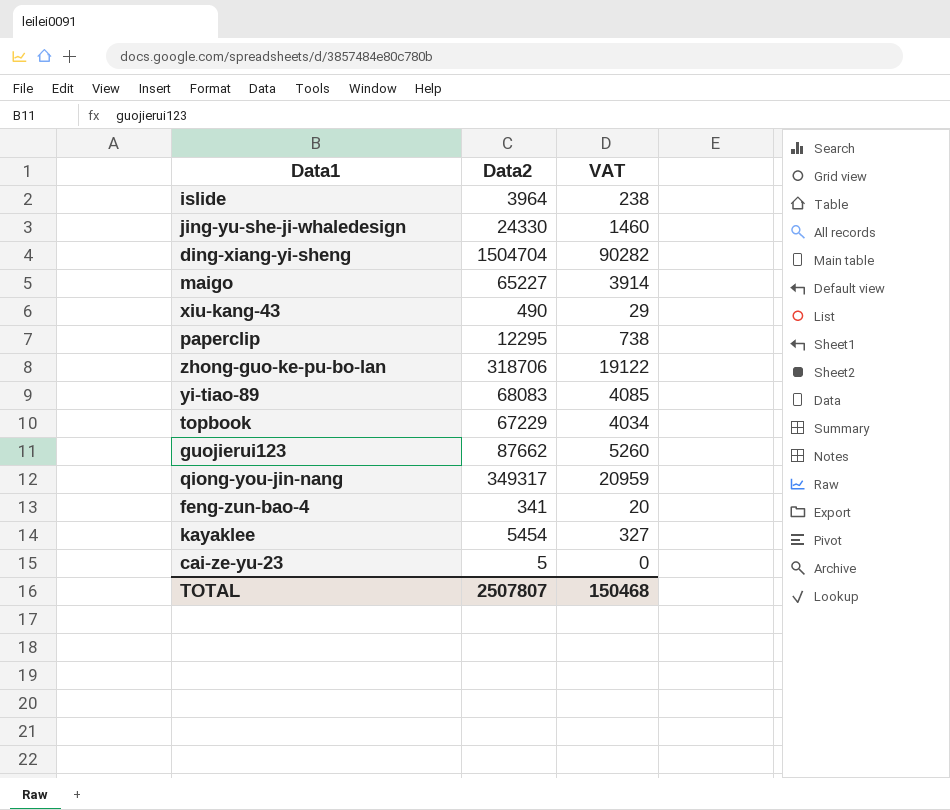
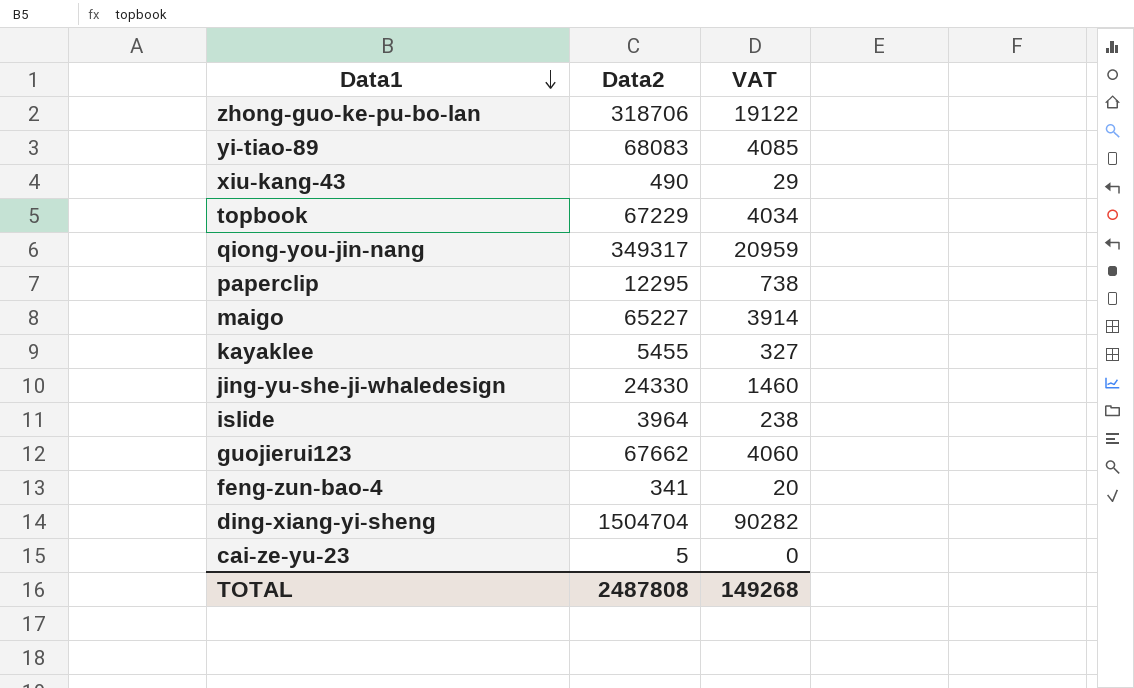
row order: none -> Data1 descending
kayaklee | Data2: 5454 -> 5455
guojierui123 | Data2: 87662 -> 67662
guojierui123 | VAT: 5260 -> 4060
TOTAL | Data2: 2507807 -> 2487808
TOTAL | VAT: 150468 -> 149268

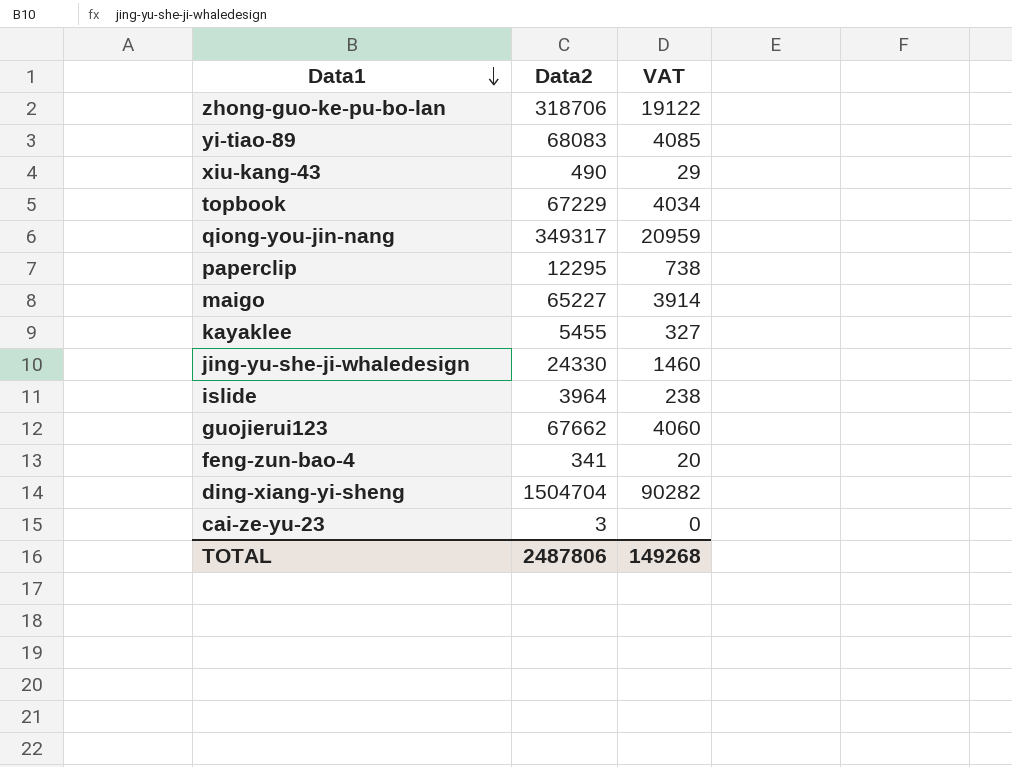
cai-ze-yu-23 | Data2: 5 -> 3
TOTAL | Data2: 2487808 -> 2487806

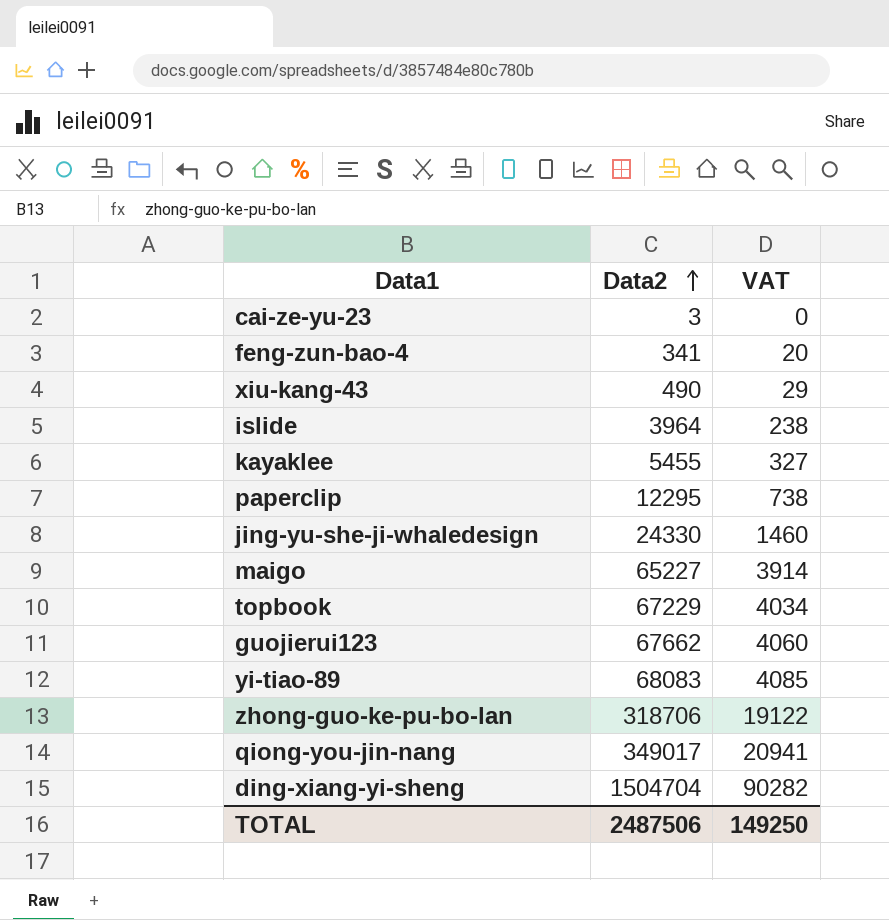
row order: Data1 descending -> Data2 ascending
qiong-you-jin-nang | Data2: 349317 -> 349017
qiong-you-jin-nang | VAT: 20959 -> 20941
TOTAL | Data2: 2487806 -> 2487506
TOTAL | VAT: 149268 -> 149250

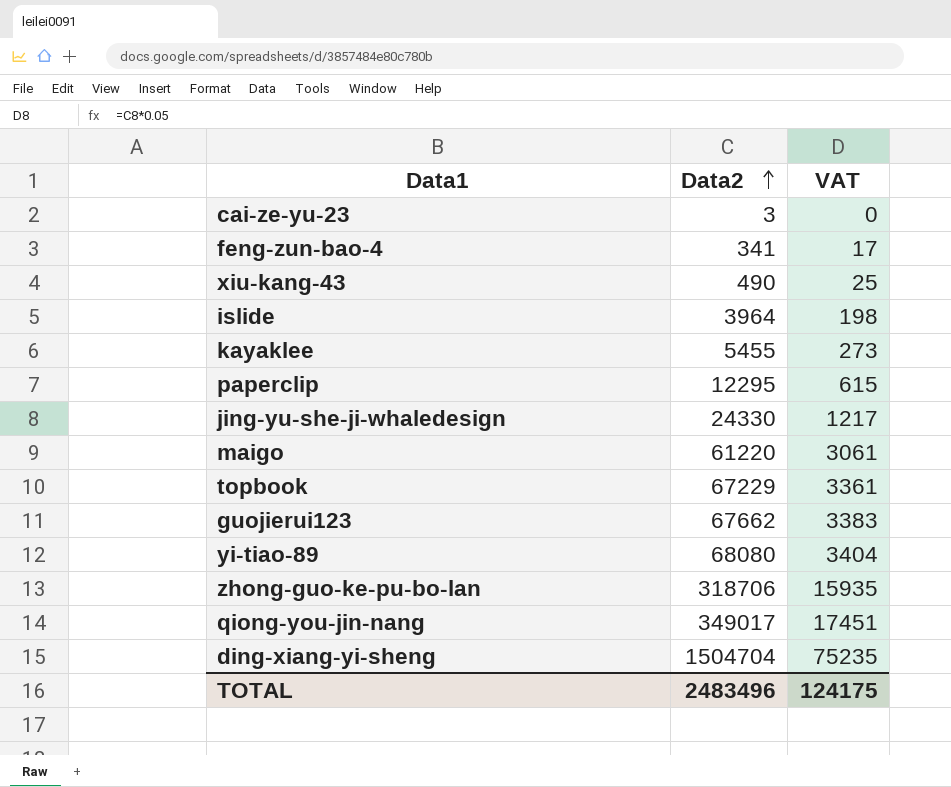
column VAT | formula: [Data2] * 0.06 -> [Data2] * 0.05
maigo | Data2: 65227 -> 61220
yi-tiao-89 | Data2: 68083 -> 68080
TOTAL | Data2: 2487506 -> 2483496
TOTAL | VAT: 149250 -> 124175

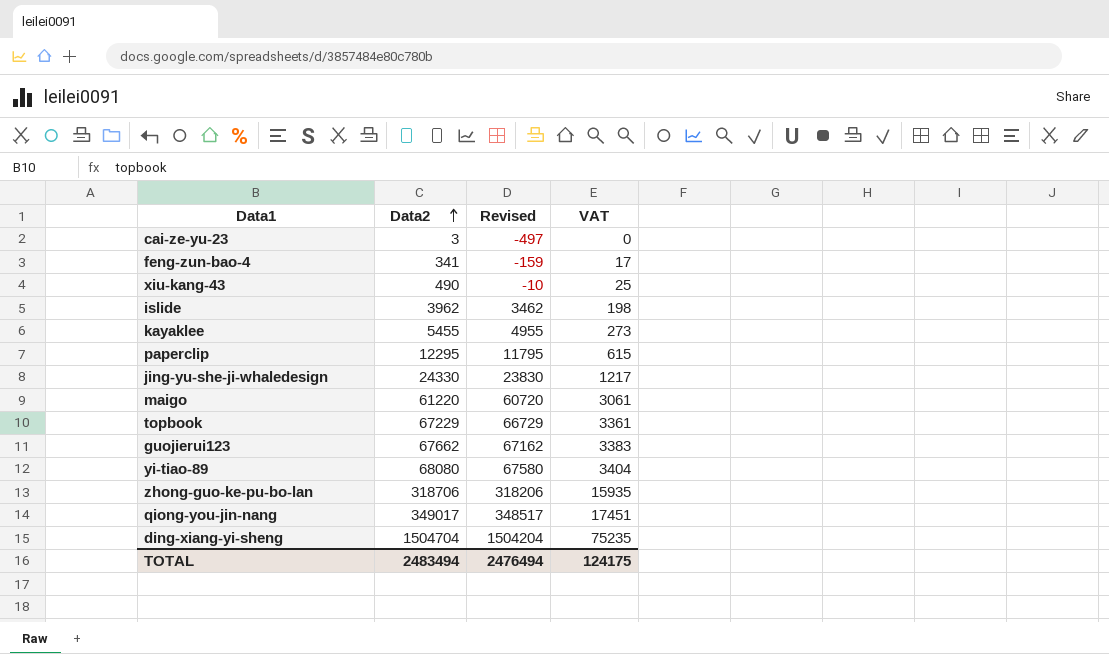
column Revised | formula: none -> [Data2] - 500
islide | Data2: 3964 -> 3962
TOTAL | Data2: 2483496 -> 2483494

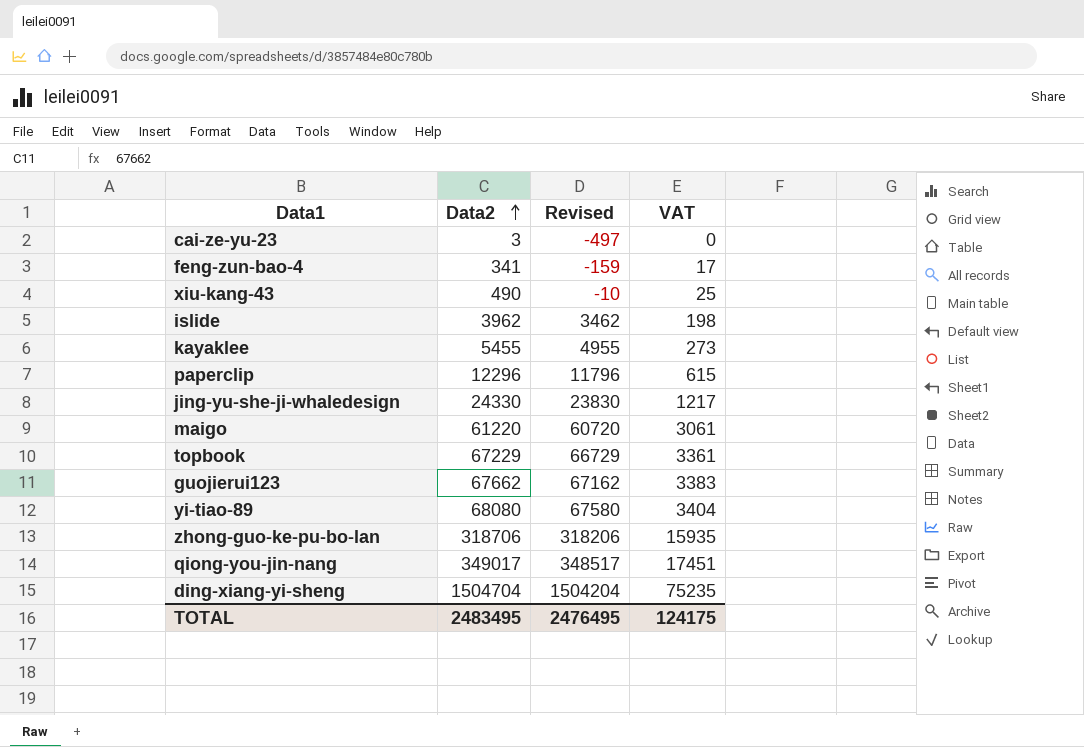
paperclip | Data2: 12295 -> 12296
paperclip | Revised: 11795 -> 11796
TOTAL | Data2: 2483494 -> 2483495
TOTAL | Revised: 2476494 -> 2476495

